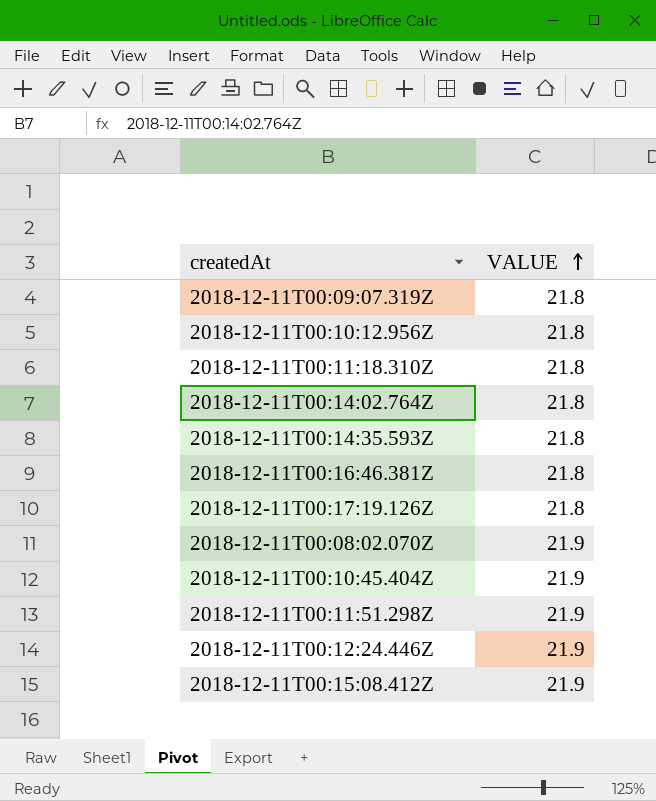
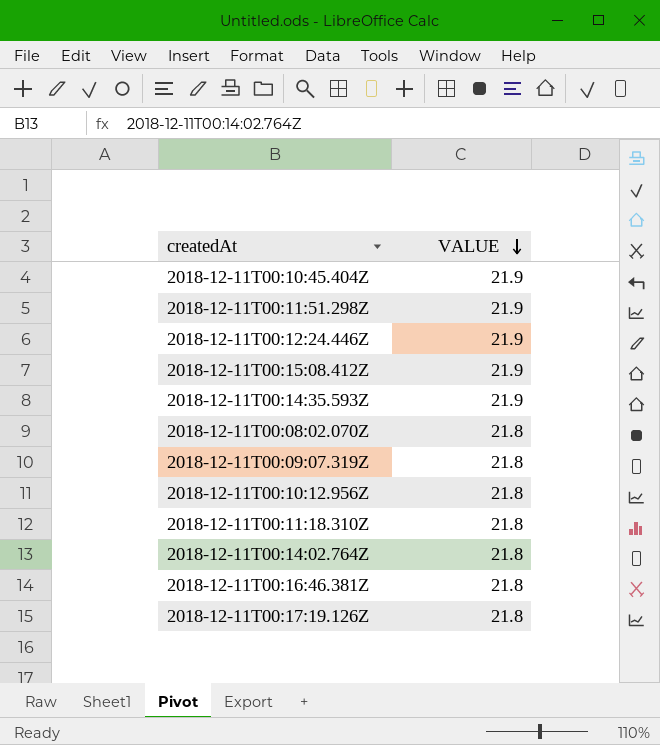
row order: VALUE ascending -> VALUE descending
2018-12-11T00:14:35.593Z | VALUE: 21.8 -> 21.9
2018-12-11T00:08:02.070Z | VALUE: 21.9 -> 21.8

